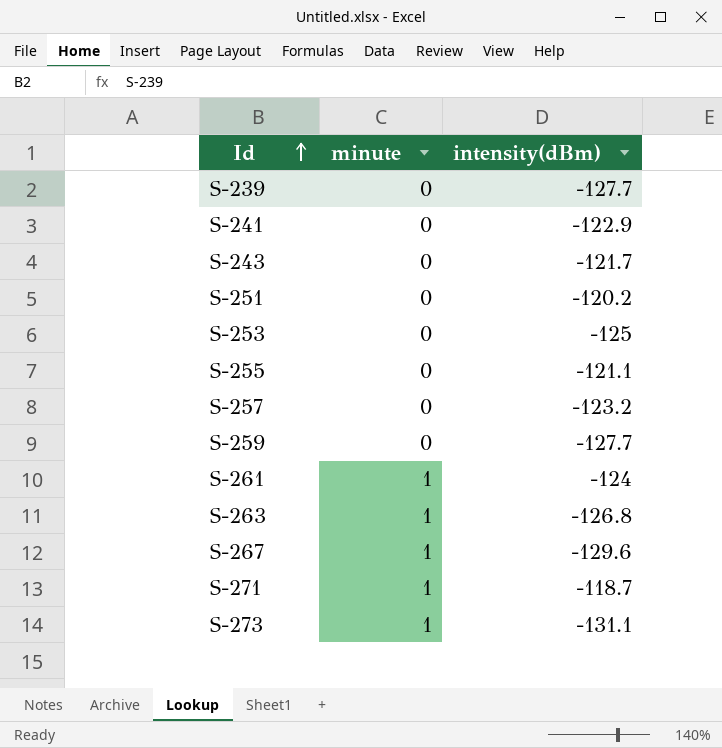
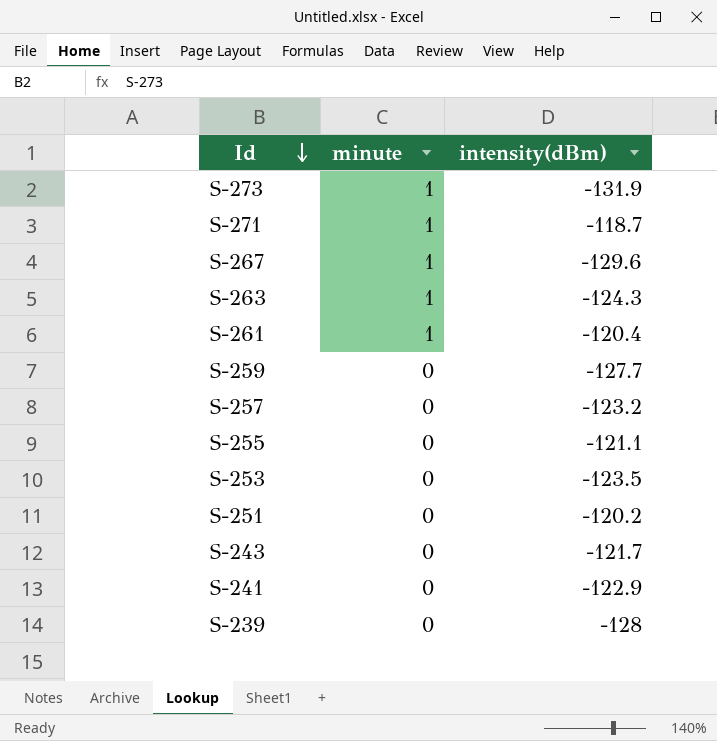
row order: Id ascending -> Id descending
S-273 | intensity(dBm): -131.1 -> -131.9
S-263 | intensity(dBm): -126.8 -> -124.3
S-261 | intensity(dBm): -124 -> -120.4
S-253 | intensity(dBm): -125 -> -123.5
S-239 | intensity(dBm): -127.7 -> -128

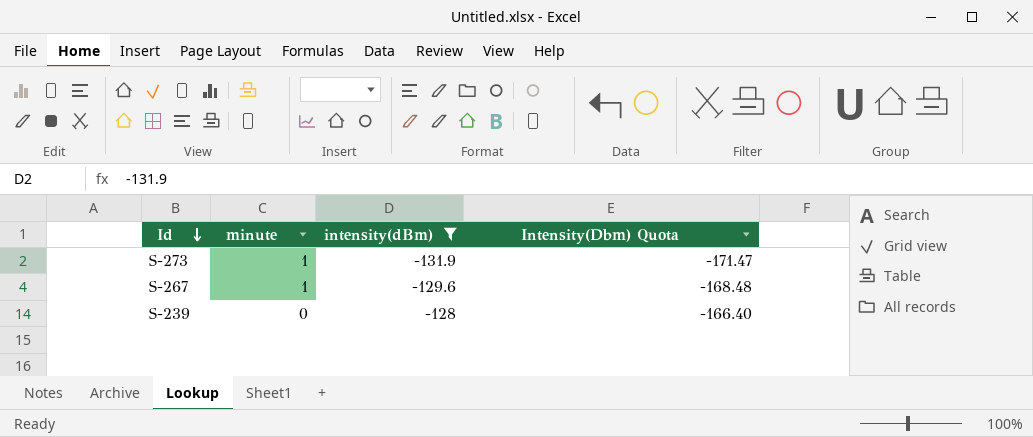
filter: none -> intensity(dBm) <= -128
column Intensity(Dbm) Quota | formula: none -> [intensity(dBm)] * 1.3

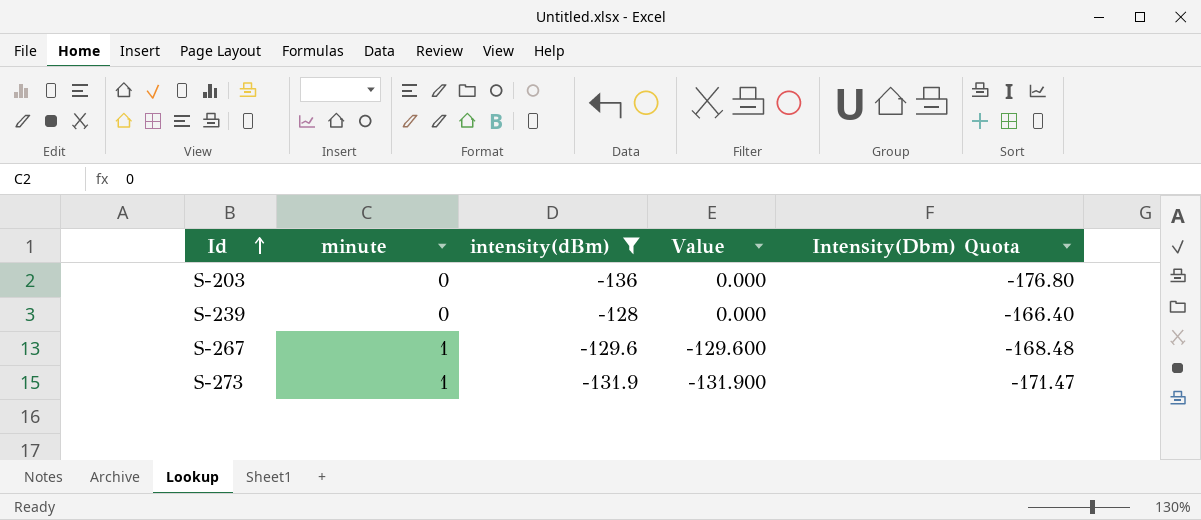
row order: Id descending -> Id ascending
column Value | formula: none -> [minute] * [intensity(dBm)]
row S-203: none -> 0 | -136 | 0.000 | -176.80

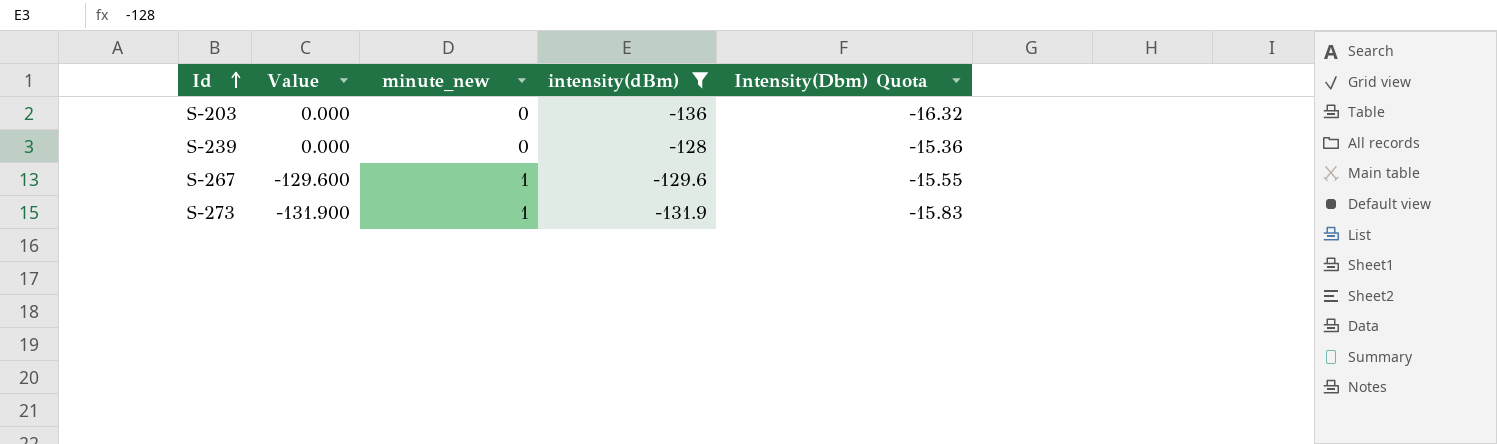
column Value | position: 4 -> 2
column name: minute -> minute_new
column Intensity(Dbm) Quota | formula: [intensity(dBm)] * 1.3 -> [intensity(dBm)] * 0.12

